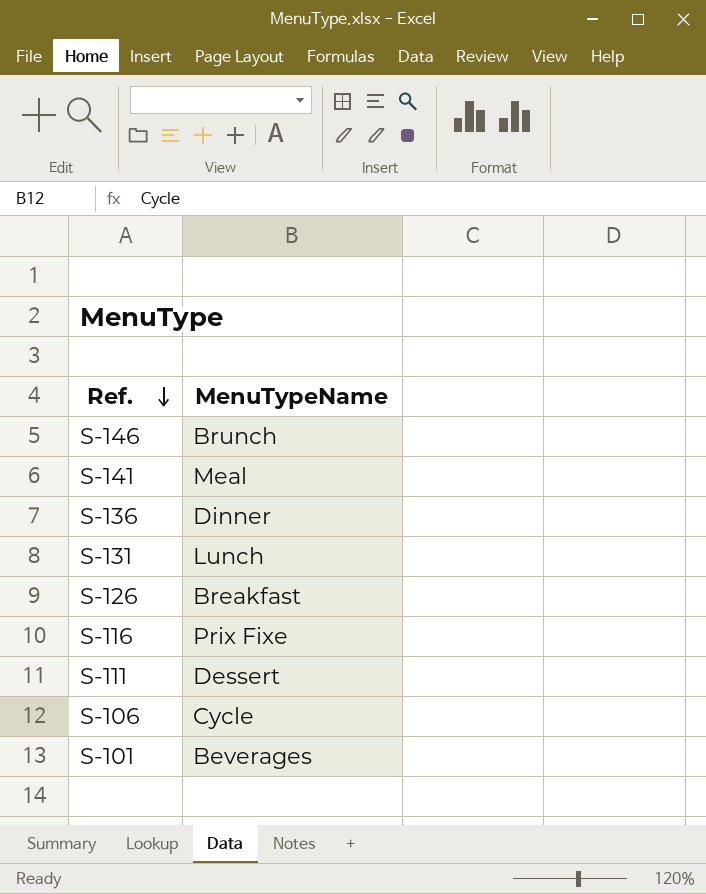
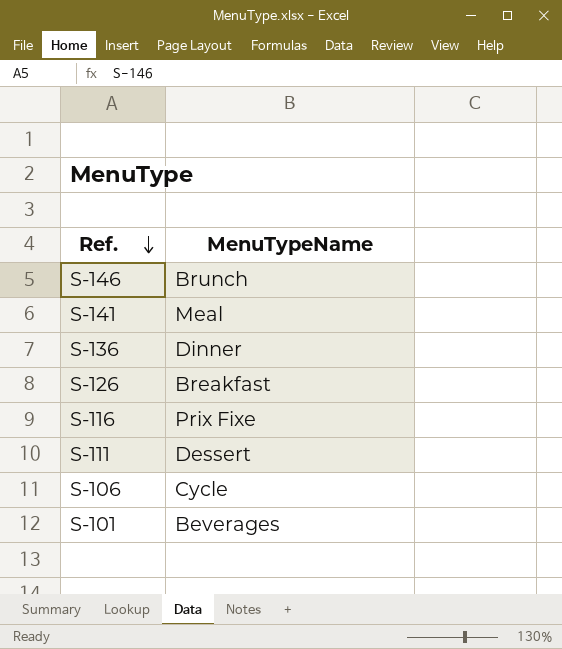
row S-131: Lunch -> none

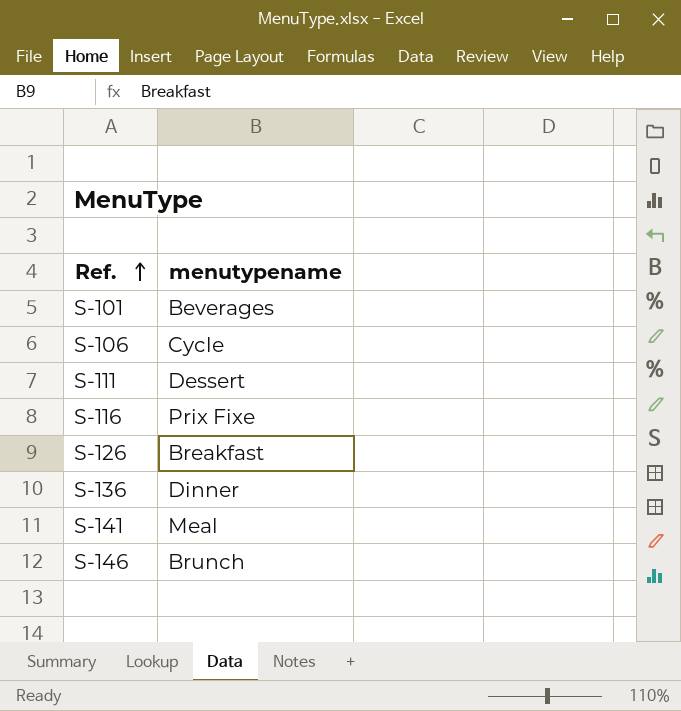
row order: Ref. descending -> Ref. ascending
column name: MenuTypeName -> menutypename

